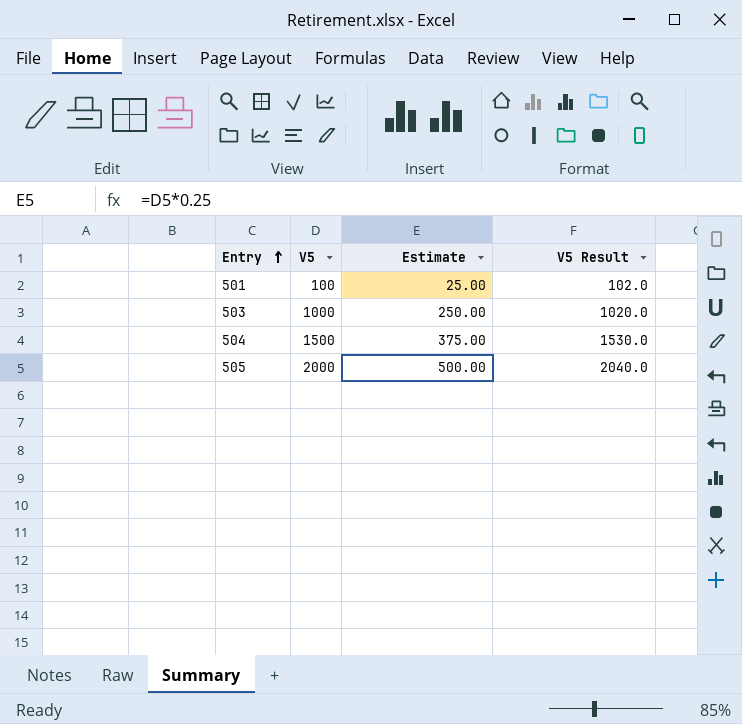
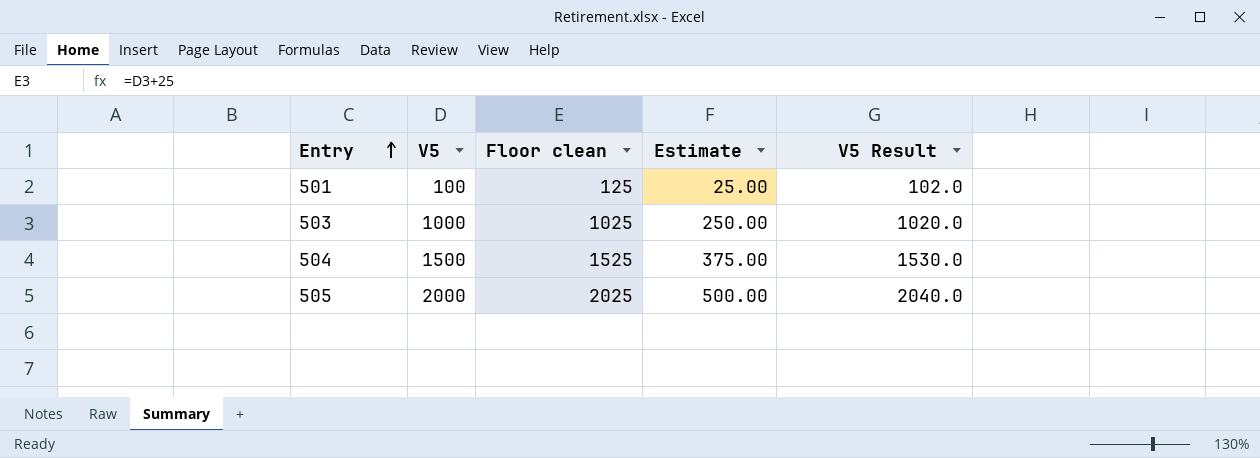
column Floor clean | formula: none -> [V5] + 25

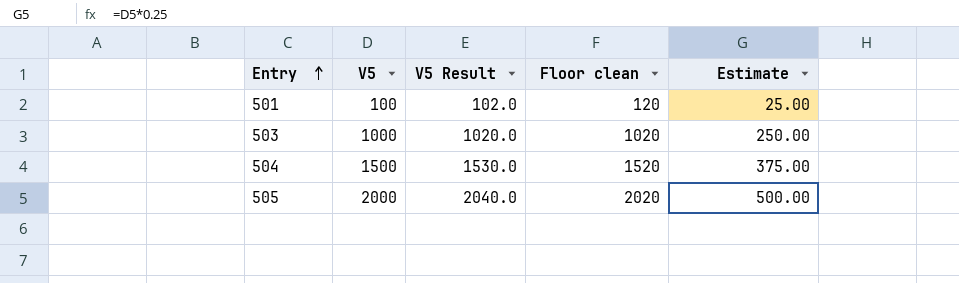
column V5 Result | position: 5 -> 3
column Floor clean | formula: [V5] + 25 -> [V5] + 20

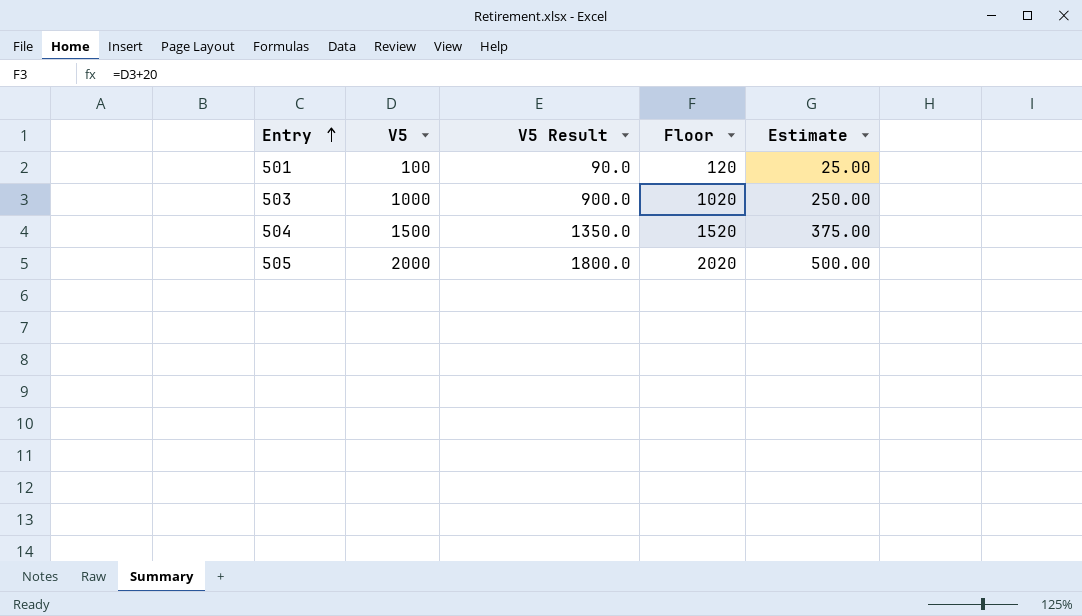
column V5 Result | formula: [V5] * 1.02 -> [V5] * 0.9
column name: Floor clean -> Floor

